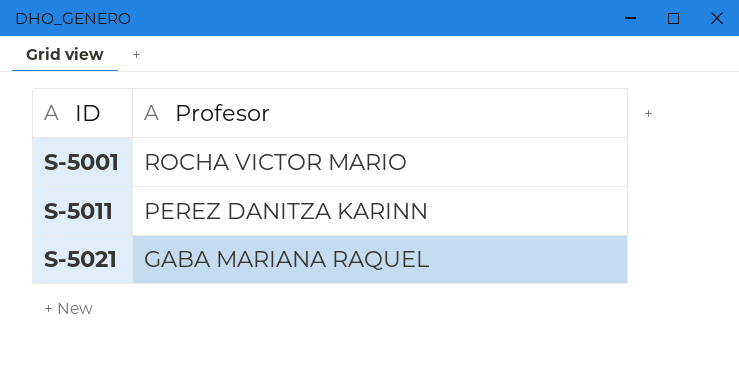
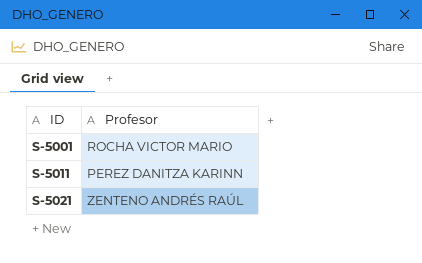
S-5021 | Profesor: GABA MARIANA RAQUEL -> ZENTENO ANDRÉS RAÚL

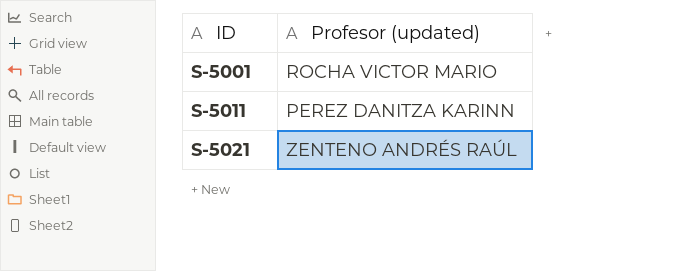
column name: Profesor -> Profesor (updated)

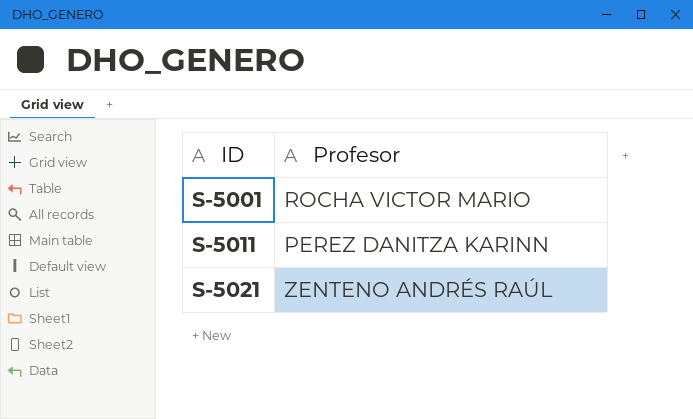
column name: Profesor (updated) -> Profesor

